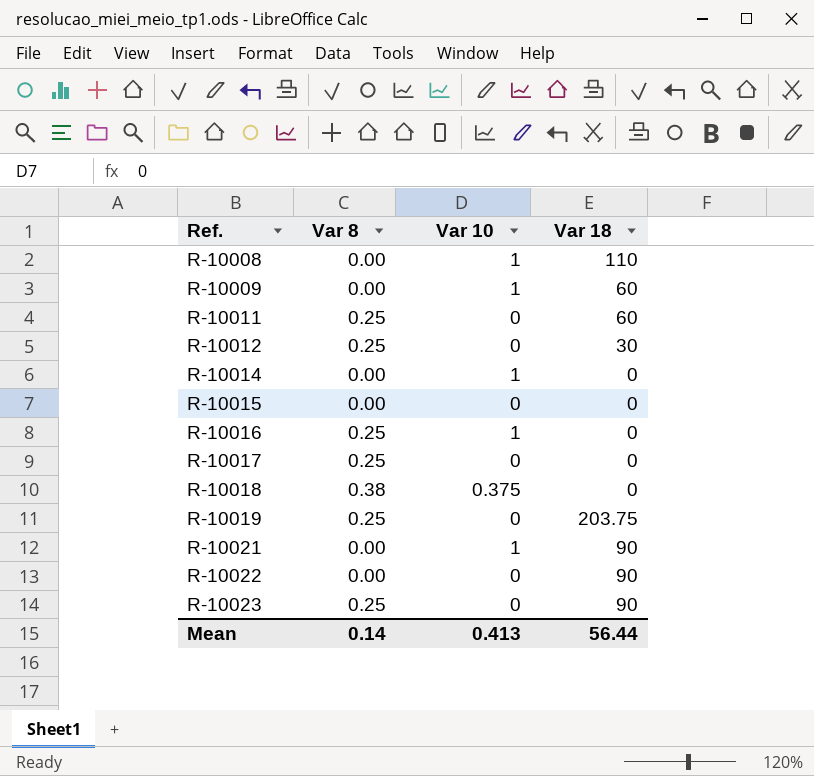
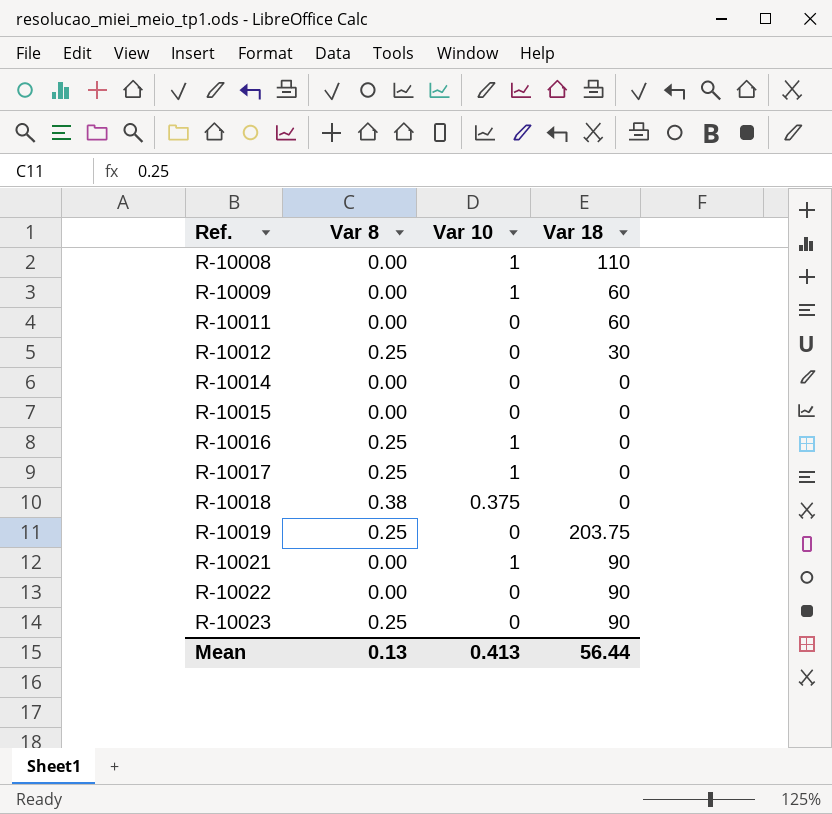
R-10011 | Var 8: 0.25 -> 0.00
R-10014 | Var 10: 1 -> 0
R-10017 | Var 10: 0 -> 1
Mean | Var 8: 0.14 -> 0.13

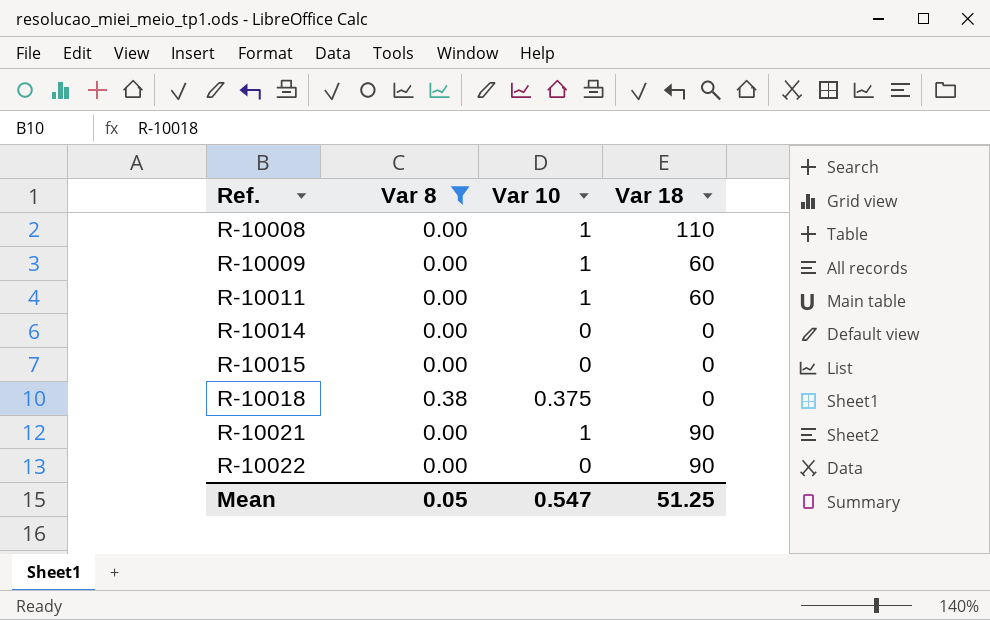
filter: none -> Var 8 != 0.25
R-10011 | Var 10: 0 -> 1
Mean | Var 8: 0.13 -> 0.05
Mean | Var 10: 0.413 -> 0.547
Mean | Var 18: 56.44 -> 51.25

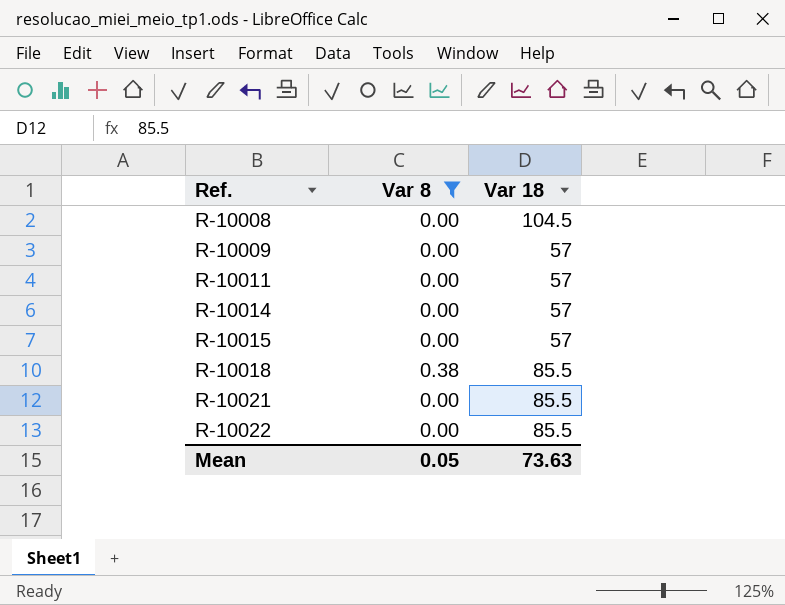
column Var 10 | position: 3 -> none
R-10008 | Var 18: 110 -> 104.5
R-10009 | Var 18: 60 -> 57
R-10011 | Var 18: 60 -> 57
R-10014 | Var 18: 0 -> 57
R-10015 | Var 18: 0 -> 57
R-10018 | Var 18: 0 -> 85.5
R-10021 | Var 18: 90 -> 85.5
R-10022 | Var 18: 90 -> 85.5
Mean | Var 18: 51.25 -> 73.63

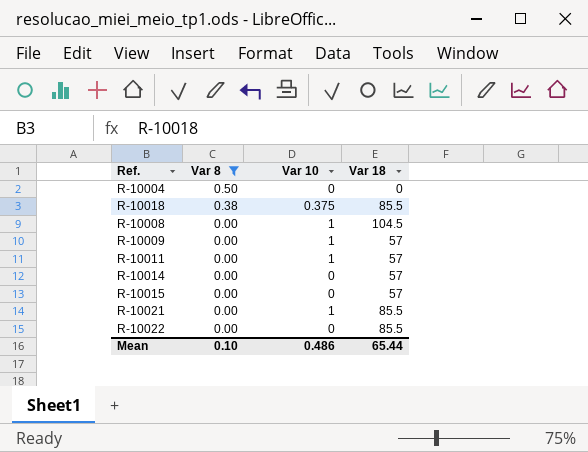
row order: Ref. ascending -> Var 8 descending
column Var 10 | position: none -> 3
row R-10004: none -> 0.50 | 0 | 0
Mean | Var 8: 0.05 -> 0.10
Mean | Var 18: 73.63 -> 65.44

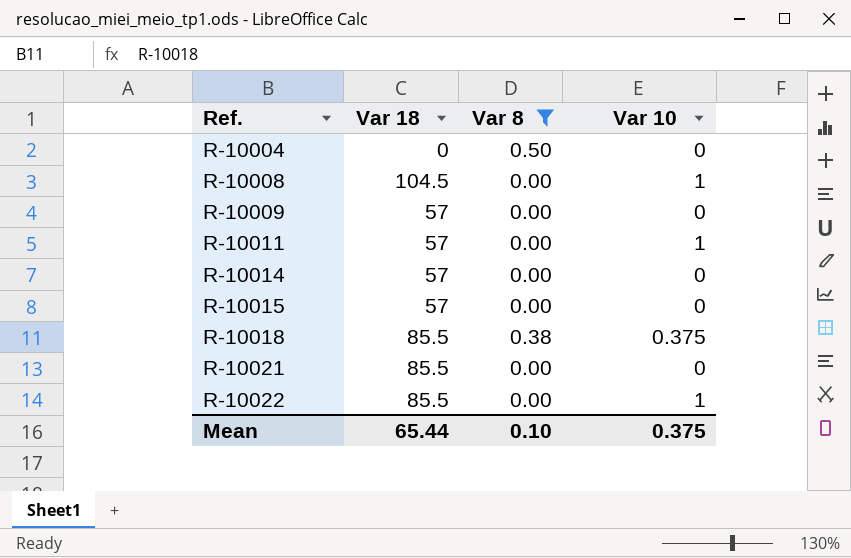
row order: Var 8 descending -> Ref. ascending
column Var 18 | position: 4 -> 2
R-10009 | Var 10: 1 -> 0
R-10021 | Var 10: 1 -> 0
R-10022 | Var 10: 0 -> 1
Mean | Var 10: 0.486 -> 0.375

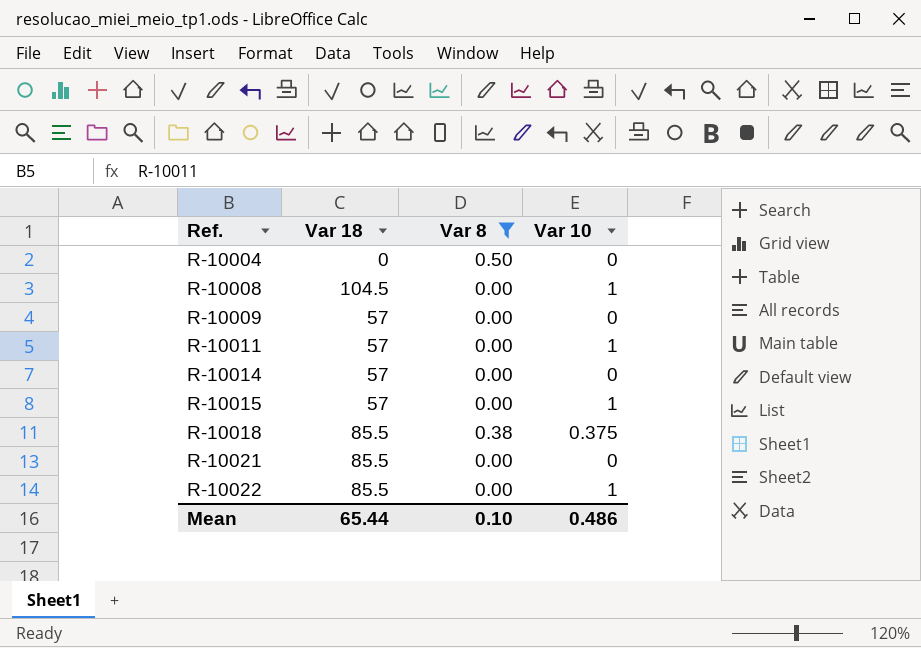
R-10015 | Var 10: 0 -> 1
Mean | Var 10: 0.375 -> 0.486

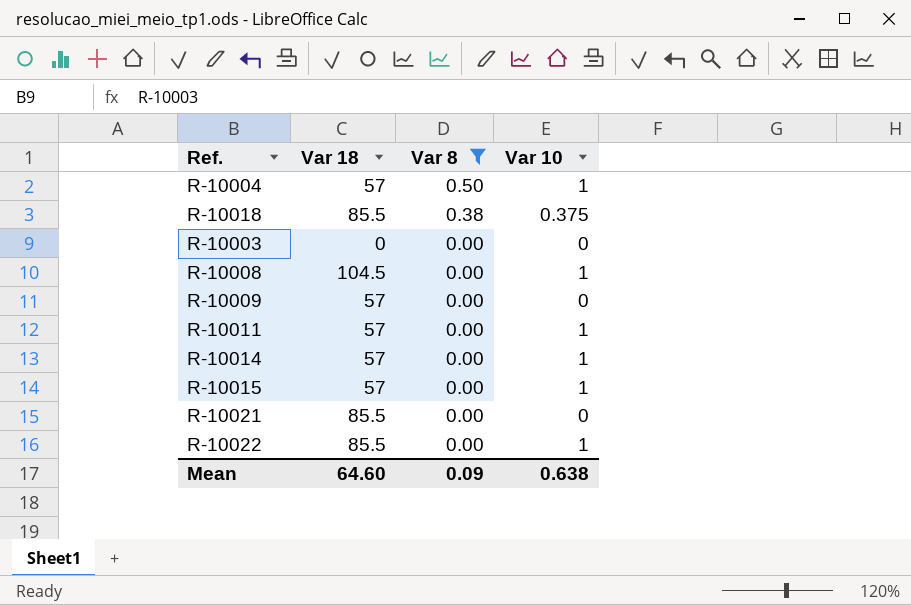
row order: Ref. ascending -> Var 8 descending
R-10004 | Var 18: 0 -> 57
R-10004 | Var 10: 0 -> 1
row R-10003: none -> 0 | 0.00 | 0
R-10014 | Var 10: 0 -> 1
Mean | Var 18: 65.44 -> 64.60
Mean | Var 8: 0.10 -> 0.09
Mean | Var 10: 0.486 -> 0.638

